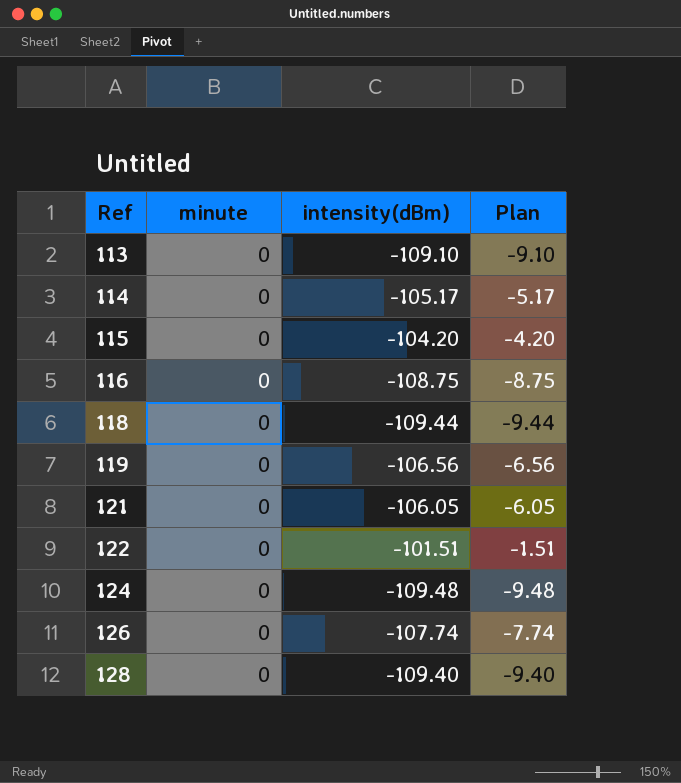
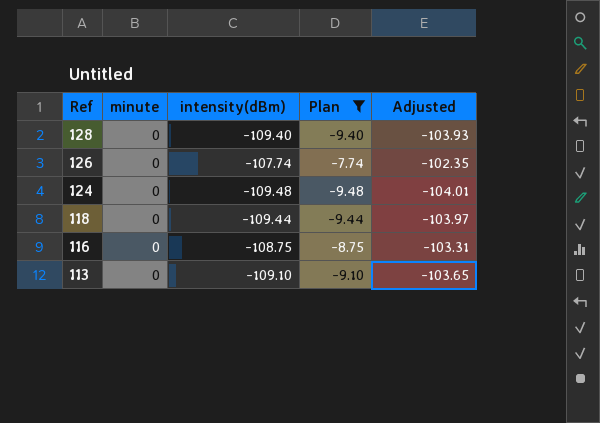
filter: none -> Plan <= -7.74
row order: Ref ascending -> Ref descending
column Adjusted | formula: none -> [intensity(dBm)] * 0.95

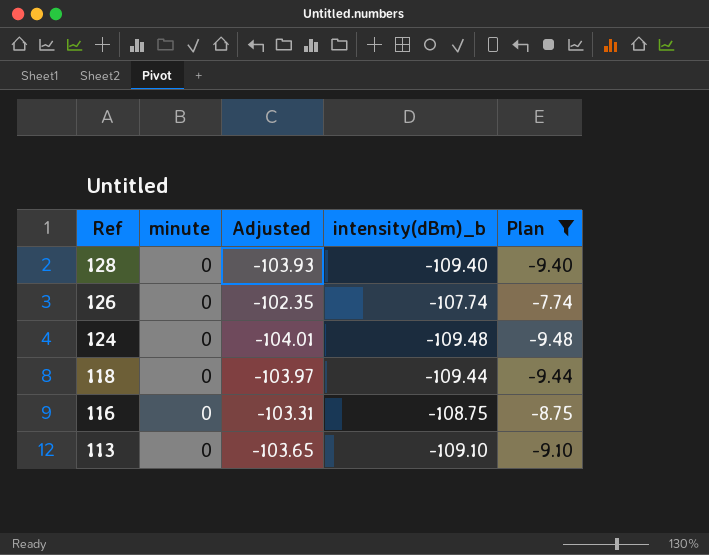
column Adjusted | position: 5 -> 3
column name: intensity(dBm) -> intensity(dBm)_b

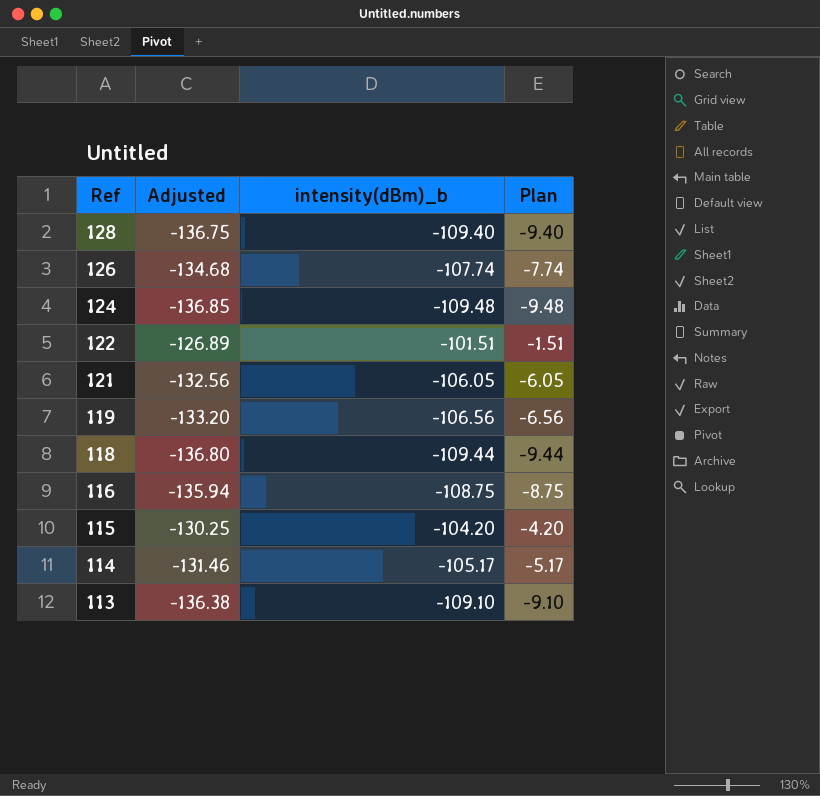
filter: Plan <= -7.74 -> none
column minute | position: 2 -> none
column Adjusted | formula: [intensity(dBm)_b] * 0.95 -> [intensity(dBm)_b] * 1.25

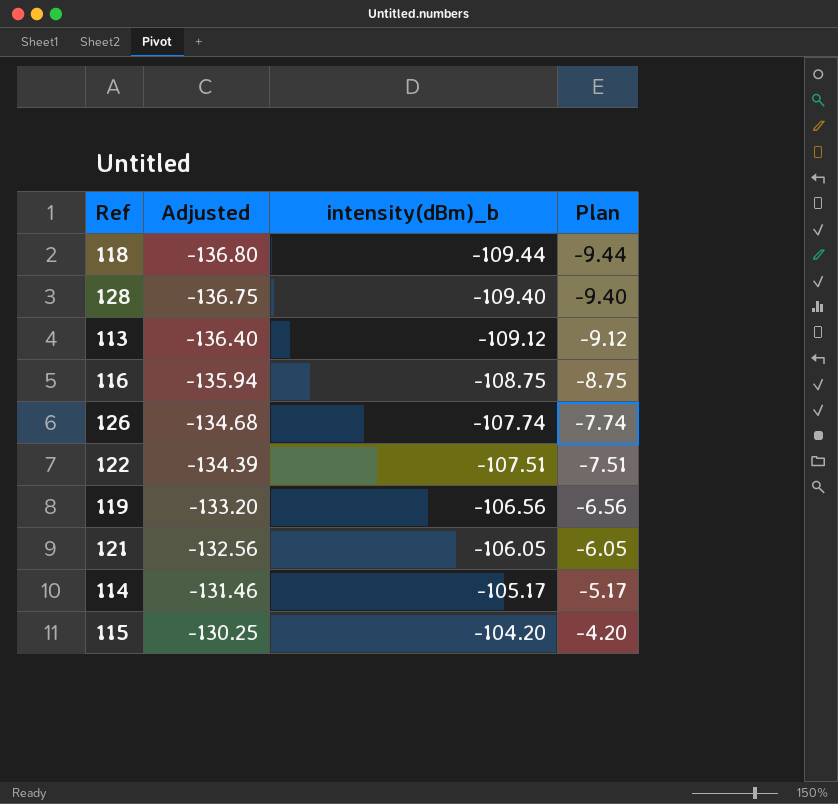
row order: Ref descending -> Adjusted ascending
row 124: -136.85 | -109.48 | -9.48 -> none
113 | Adjusted: -136.38 -> -136.40
113 | intensity(dBm)_b: -109.10 -> -109.12
113 | Plan: -9.10 -> -9.12
122 | Adjusted: -126.89 -> -134.39
122 | intensity(dBm)_b: -101.51 -> -107.51
122 | Plan: -1.51 -> -7.51

